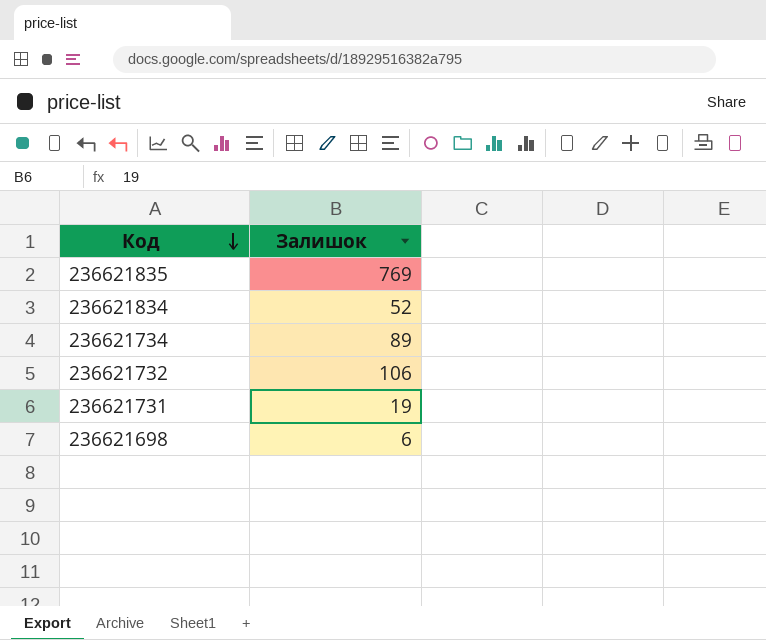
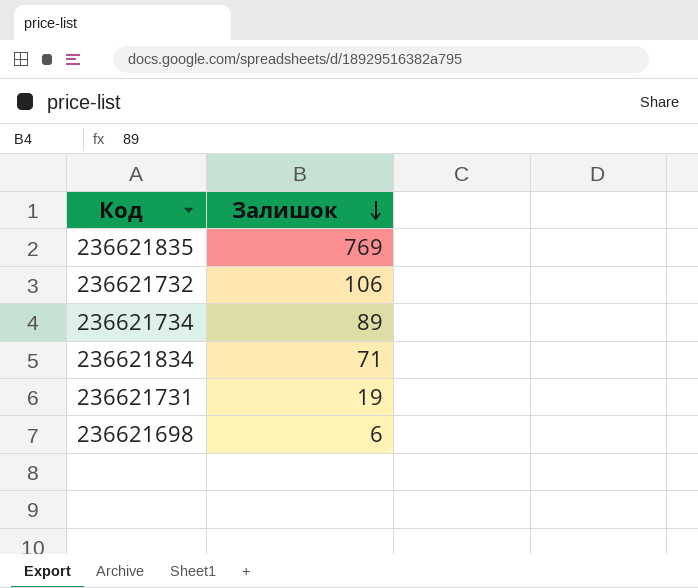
row order: Код descending -> Залишок descending
236621834 | Залишок: 52 -> 71

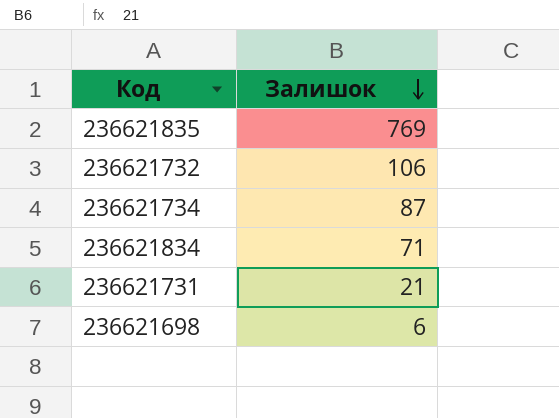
236621734 | Залишок: 89 -> 87
236621731 | Залишок: 19 -> 21

